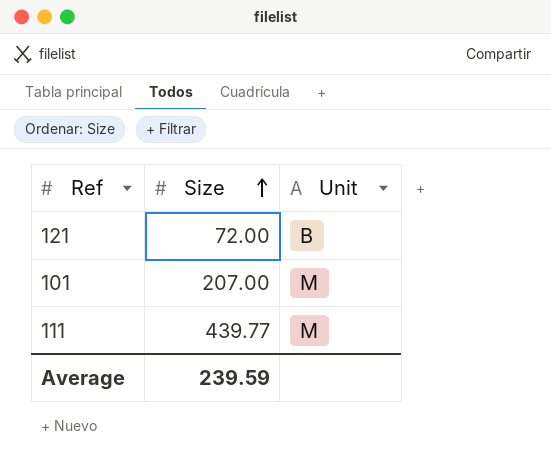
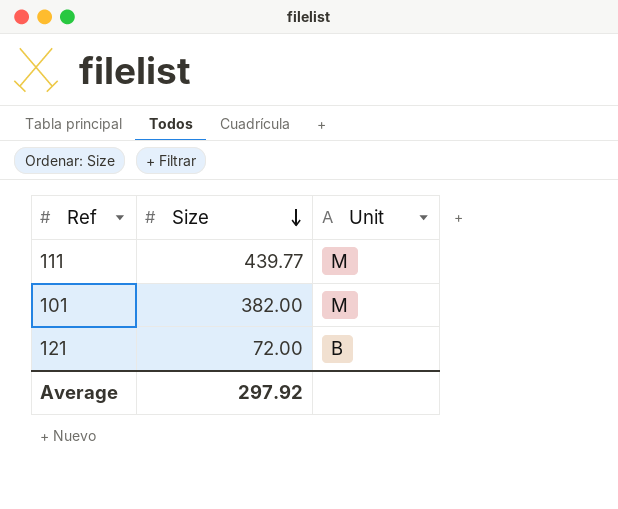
row order: Size ascending -> Size descending
101 | Size: 207.00 -> 382.00
Average | Size: 239.59 -> 297.92

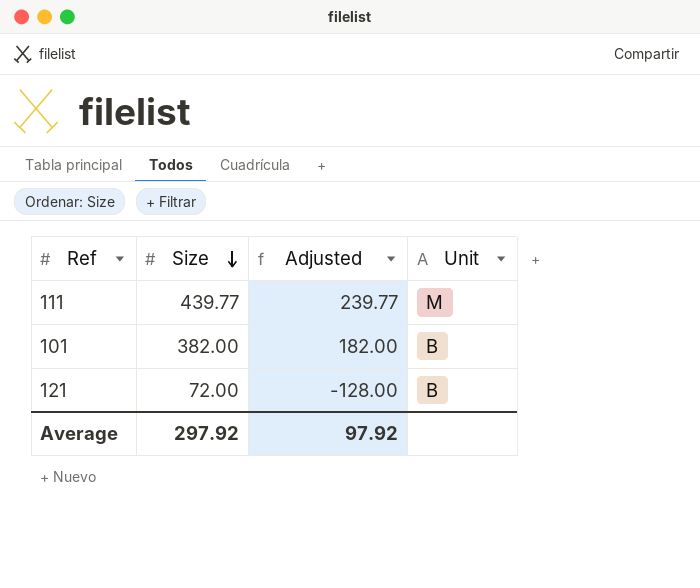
column Adjusted | formula: none -> [Size] - 200
101 | Unit: M -> B

